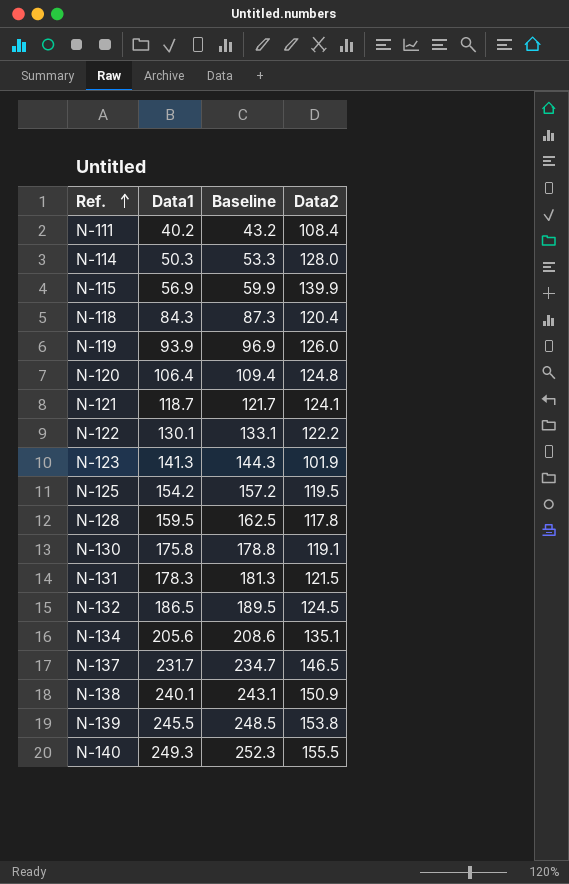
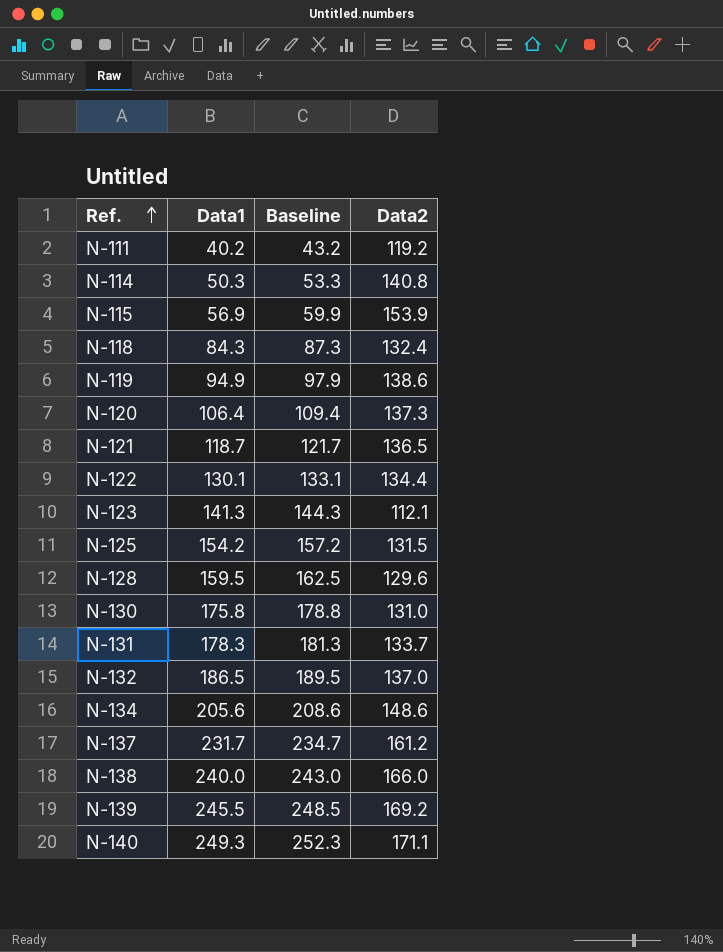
N-111 | Data2: 108.4 -> 119.2
N-114 | Data2: 128.0 -> 140.8
N-115 | Data2: 139.9 -> 153.9
N-118 | Data2: 120.4 -> 132.4
N-119 | Data1: 93.9 -> 94.9
N-119 | Baseline: 96.9 -> 97.9
N-119 | Data2: 126.0 -> 138.6
N-120 | Data2: 124.8 -> 137.3
N-121 | Data2: 124.1 -> 136.5
N-122 | Data2: 122.2 -> 134.4
N-123 | Data2: 101.9 -> 112.1
N-125 | Data2: 119.5 -> 131.5
N-128 | Data2: 117.8 -> 129.6
N-130 | Data2: 119.1 -> 131.0
N-131 | Data2: 121.5 -> 133.7
N-132 | Data2: 124.5 -> 137.0
N-134 | Data2: 135.1 -> 148.6
N-137 | Data2: 146.5 -> 161.2
N-138 | Data1: 240.1 -> 240.0
N-138 | Baseline: 243.1 -> 243.0
N-138 | Data2: 150.9 -> 166.0
N-139 | Data2: 153.8 -> 169.2
N-140 | Data2: 155.5 -> 171.1

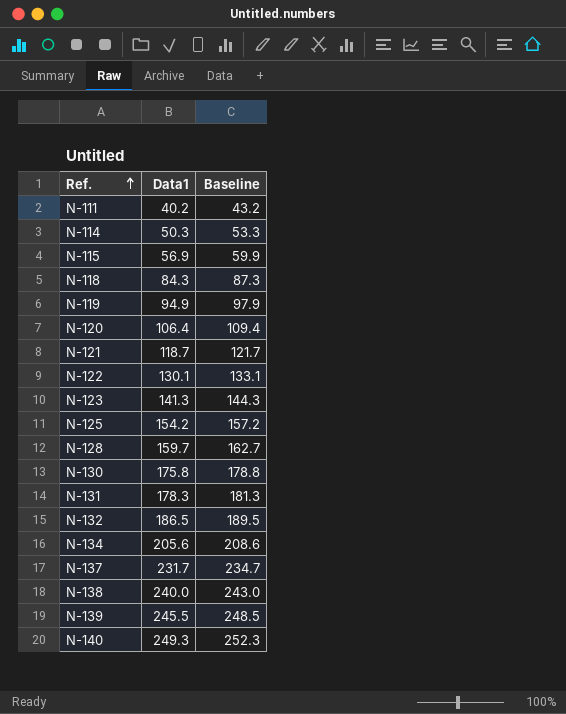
column Data2 | position: 4 -> none
N-128 | Data1: 159.5 -> 159.7
N-128 | Baseline: 162.5 -> 162.7

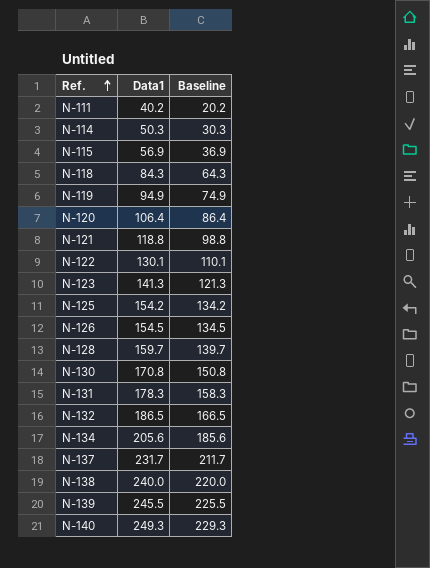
column Baseline | formula: [Data1] + 3 -> [Data1] - 20
N-121 | Data1: 118.7 -> 118.8
row N-126: none -> 154.5 | 134.5
N-130 | Data1: 175.8 -> 170.8

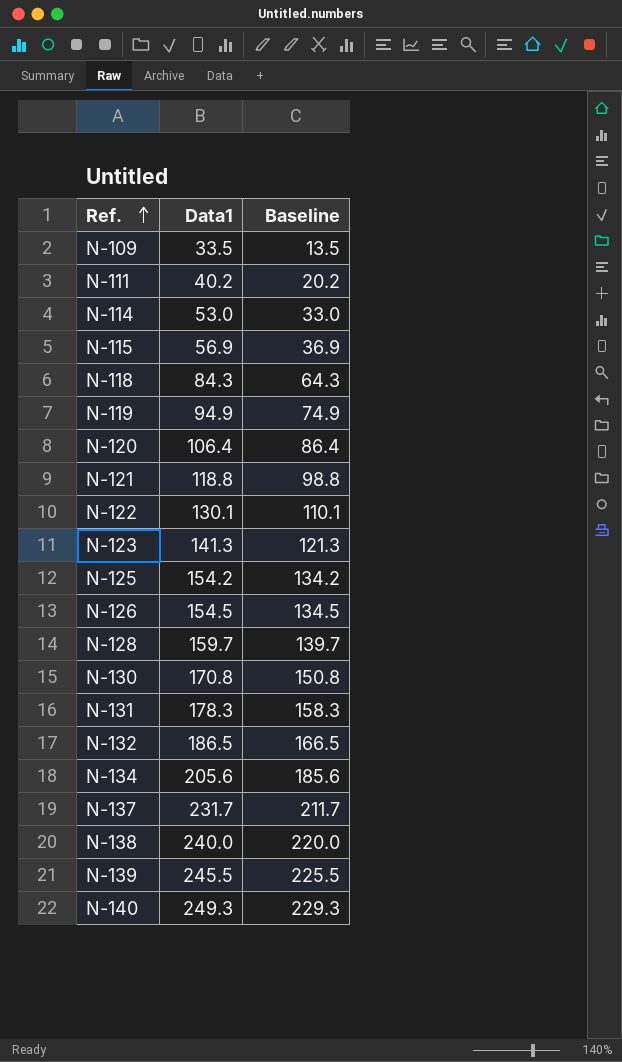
row N-109: none -> 33.5 | 13.5
N-114 | Data1: 50.3 -> 53.0
N-114 | Baseline: 30.3 -> 33.0

